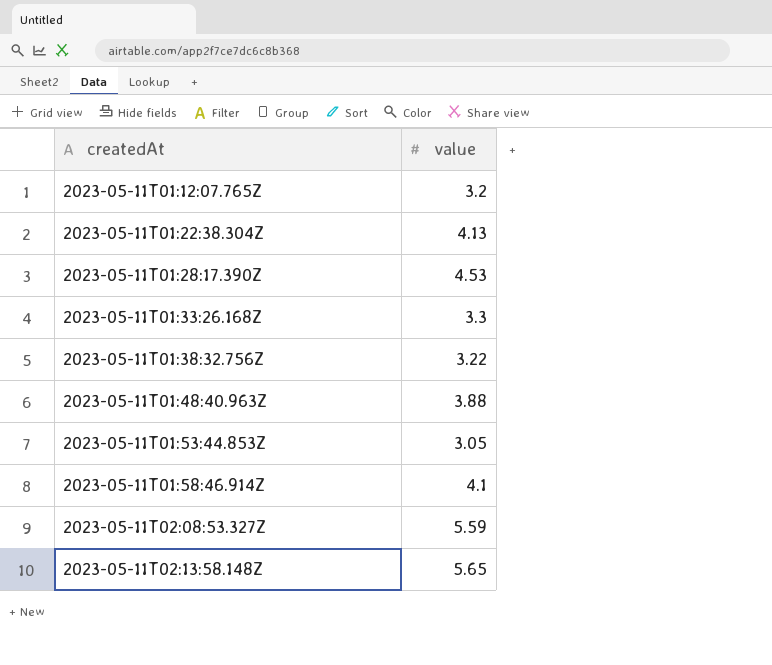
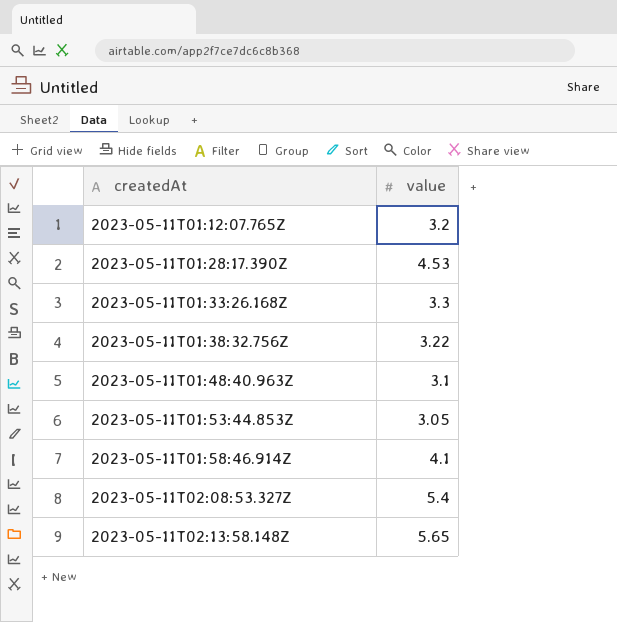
row 2023-05-11T01:22:38.304Z: 4.13 -> none
2023-05-11T01:48:40.963Z | value: 3.88 -> 3.1
2023-05-11T02:08:53.327Z | value: 5.59 -> 5.4

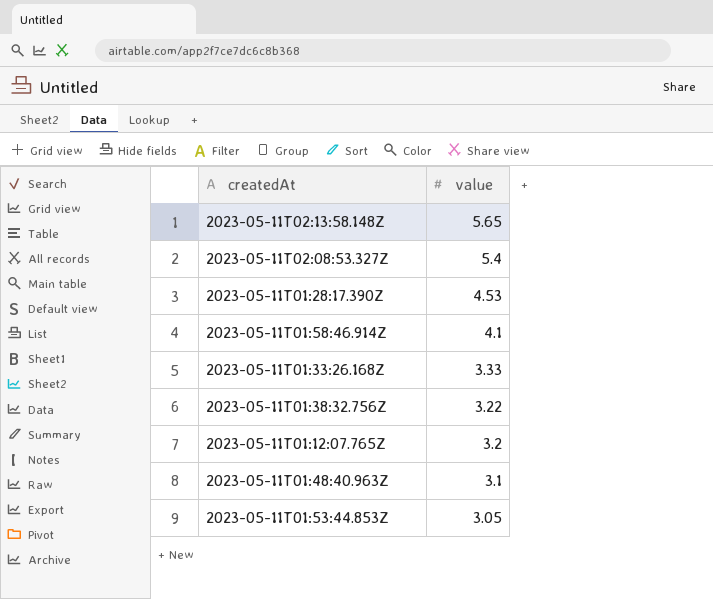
row order: createdAt ascending -> value descending
2023-05-11T01:33:26.168Z | value: 3.3 -> 3.33

